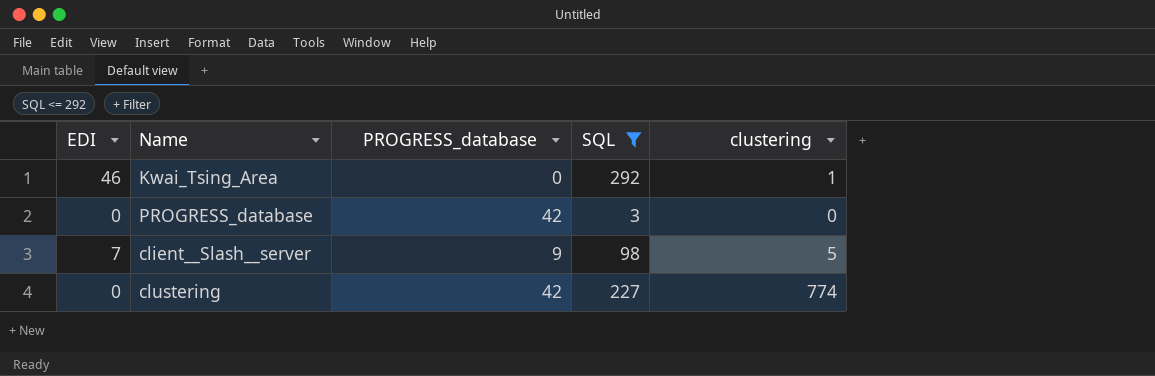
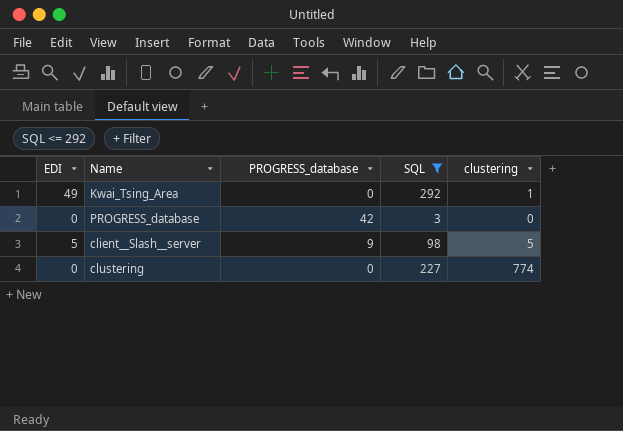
Kwai_Tsing_Area | EDI: 46 -> 49
client__Slash__server | EDI: 7 -> 5
clustering | PROGRESS_database: 42 -> 0

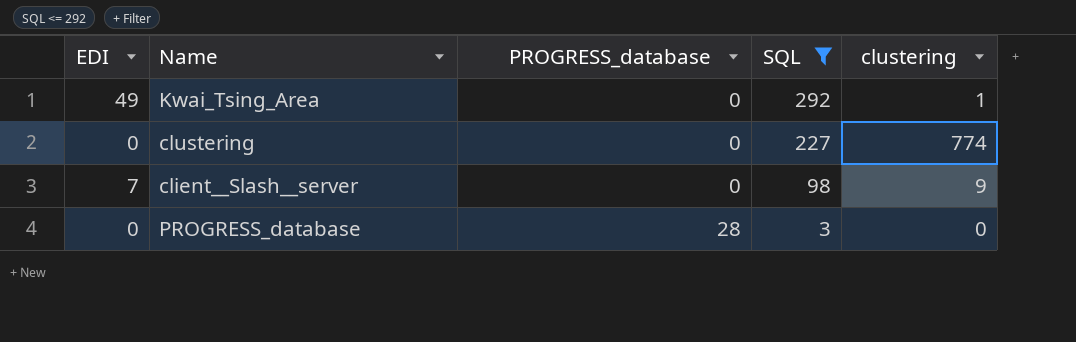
row order: none -> PROGRESS_database ascending
client__Slash__server | EDI: 5 -> 7
client__Slash__server | PROGRESS_database: 9 -> 0
client__Slash__server | clustering: 5 -> 9
PROGRESS_database | PROGRESS_database: 42 -> 28

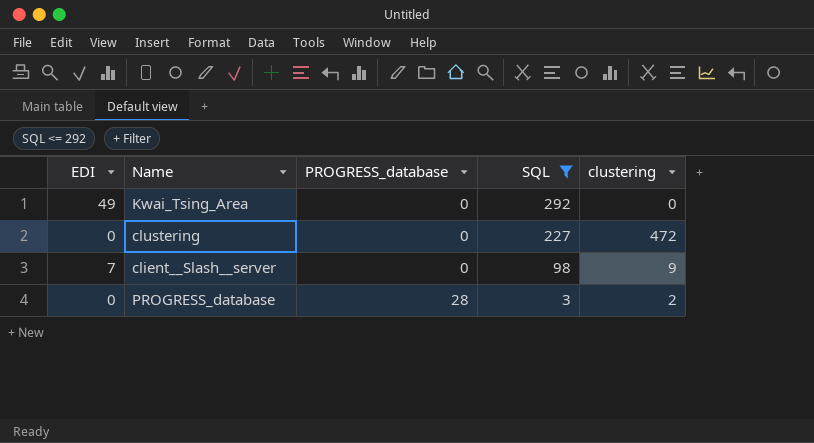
Kwai_Tsing_Area | clustering: 1 -> 0
clustering | clustering: 774 -> 472
PROGRESS_database | clustering: 0 -> 2

